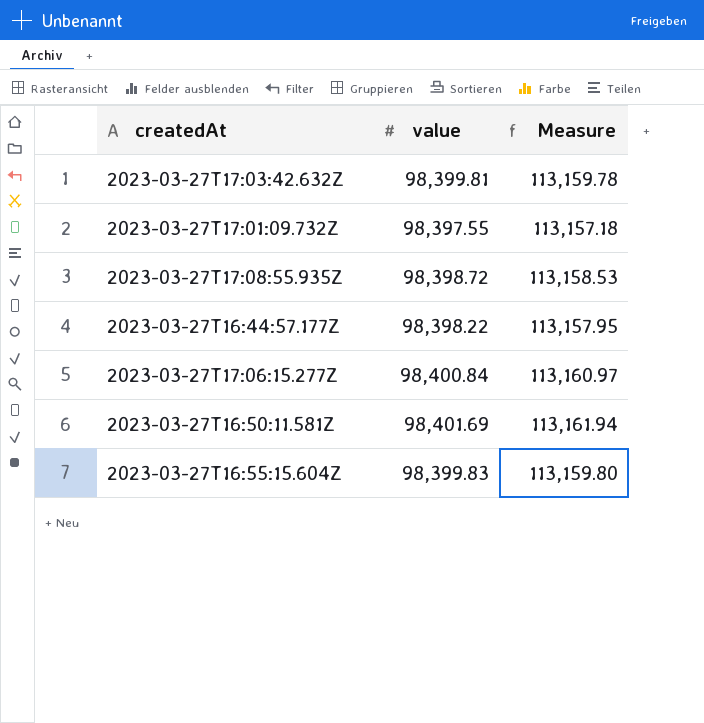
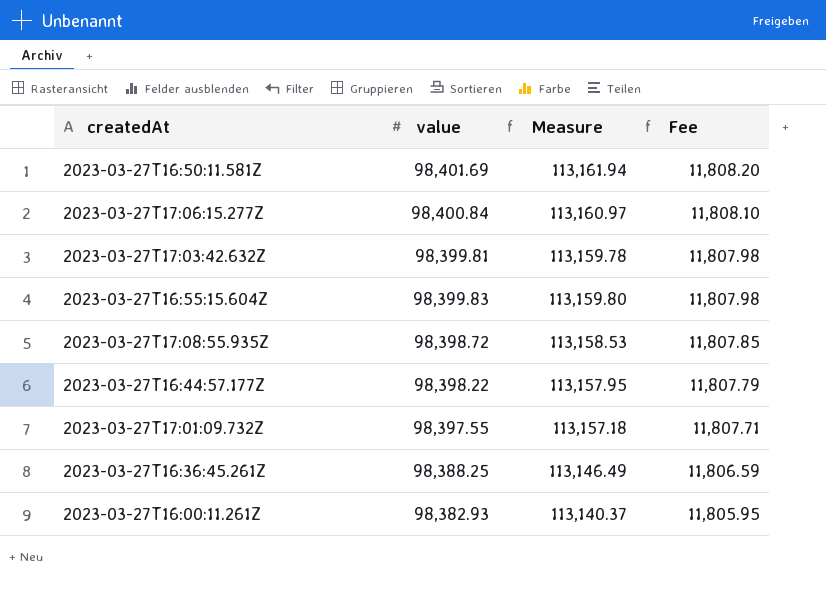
row order: none -> Fee descending
column Fee | formula: none -> [value] * 0.12
row 2023-03-27T16:36:45.261Z: none -> 98,388.25 | 113,146.49 | 11,806.59
row 2023-03-27T16:00:11.261Z: none -> 98,382.93 | 113,140.37 | 11,805.95

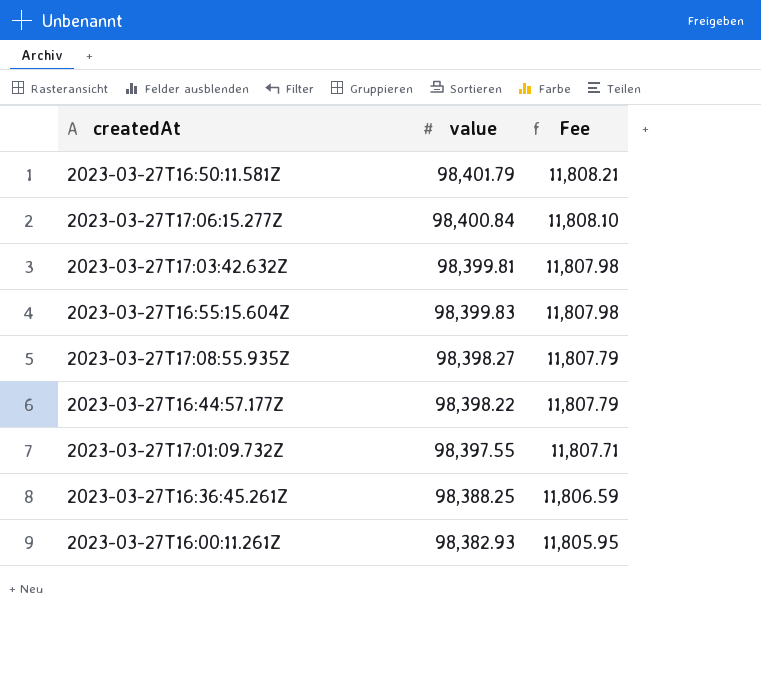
column Measure | formula: [value] * 1.15 -> none
2023-03-27T16:50:11.581Z | value: 98,401.69 -> 98,401.79
2023-03-27T16:50:11.581Z | Fee: 11,808.20 -> 11,808.21
2023-03-27T17:08:55.935Z | value: 98,398.72 -> 98,398.27
2023-03-27T17:08:55.935Z | Fee: 11,807.85 -> 11,807.79

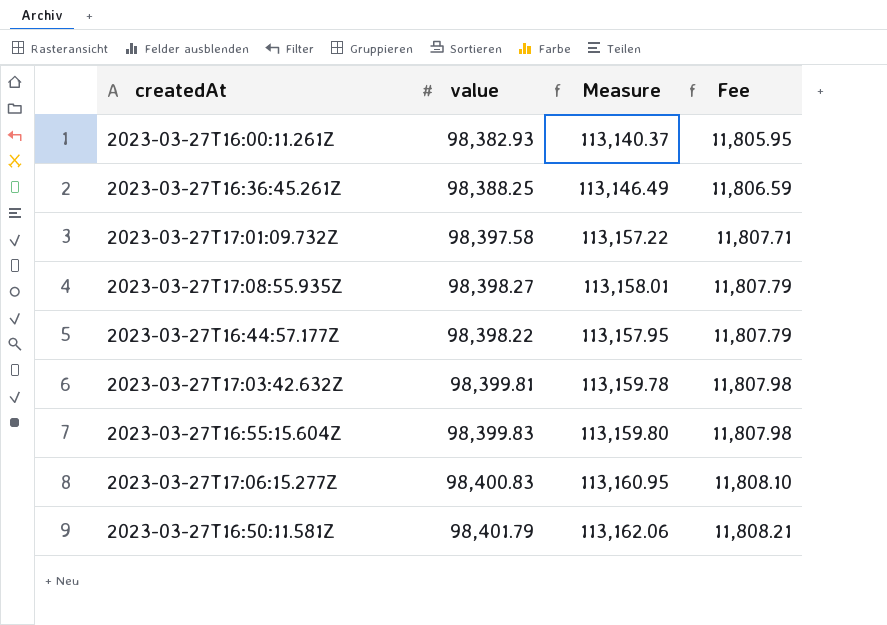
row order: Fee descending -> Fee ascending
column Measure | formula: none -> [value] * 1.15
2023-03-27T17:01:09.732Z | value: 98,397.55 -> 98,397.58
2023-03-27T17:06:15.277Z | value: 98,400.84 -> 98,400.83

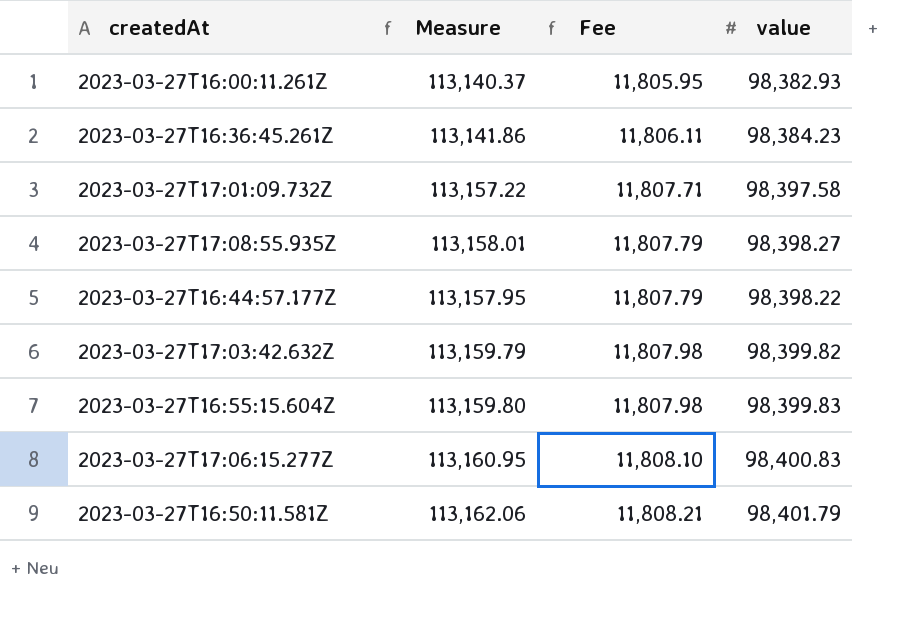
column value | position: 2 -> 4
2023-03-27T16:36:45.261Z | Measure: 113,146.49 -> 113,141.86
2023-03-27T16:36:45.261Z | Fee: 11,806.59 -> 11,806.11
2023-03-27T16:36:45.261Z | value: 98,388.25 -> 98,384.23
2023-03-27T17:03:42.632Z | Measure: 113,159.78 -> 113,159.79
2023-03-27T17:03:42.632Z | value: 98,399.81 -> 98,399.82

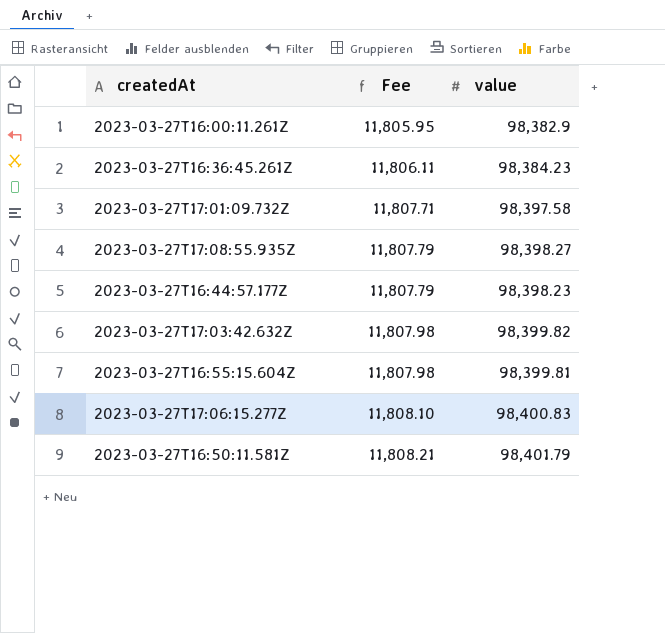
column Measure | formula: [value] * 1.15 -> none
2023-03-27T16:00:11.261Z | value: 98,382.93 -> 98,382.9
2023-03-27T16:44:57.177Z | value: 98,398.22 -> 98,398.23
2023-03-27T16:55:15.604Z | value: 98,399.83 -> 98,399.81

